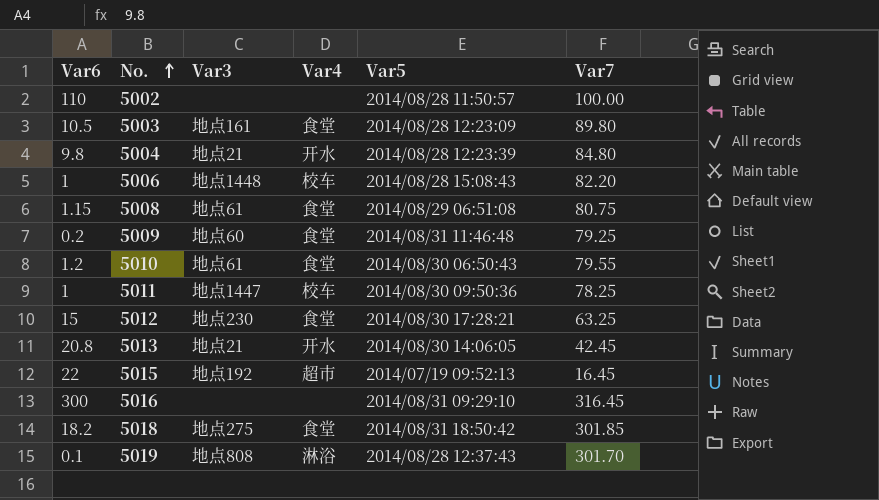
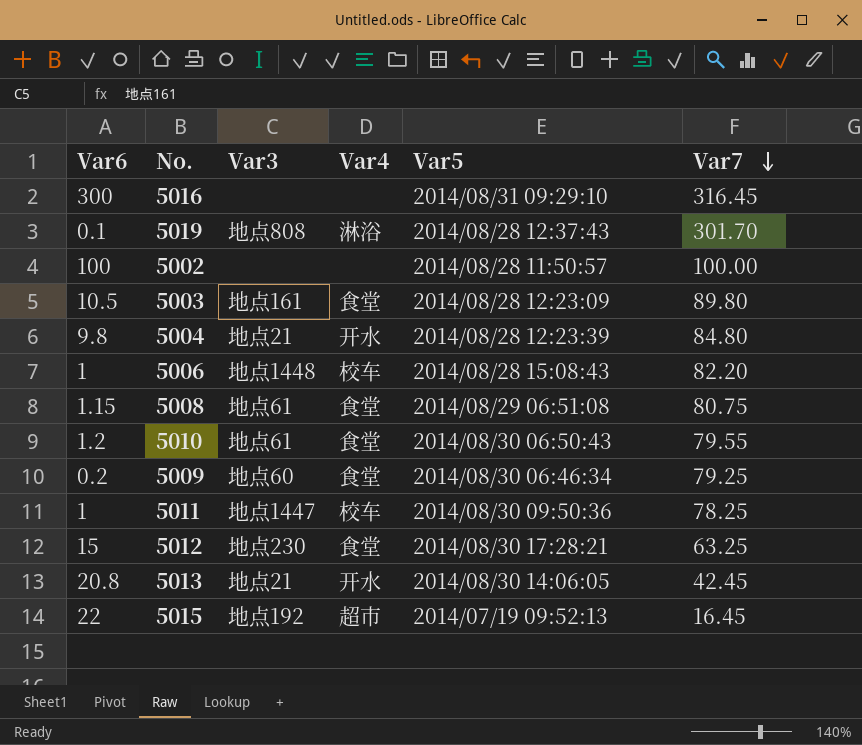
row order: No. ascending -> Var7 descending
row 5018: 18.2 | 地点275 | 食堂 | 2014/08/31 18:50:42 | 301.85 -> none
5002 | Var6: 110 -> 100
5009 | Var5: 2014/08/31 11:46:48 -> 2014/08/30 06:46:34

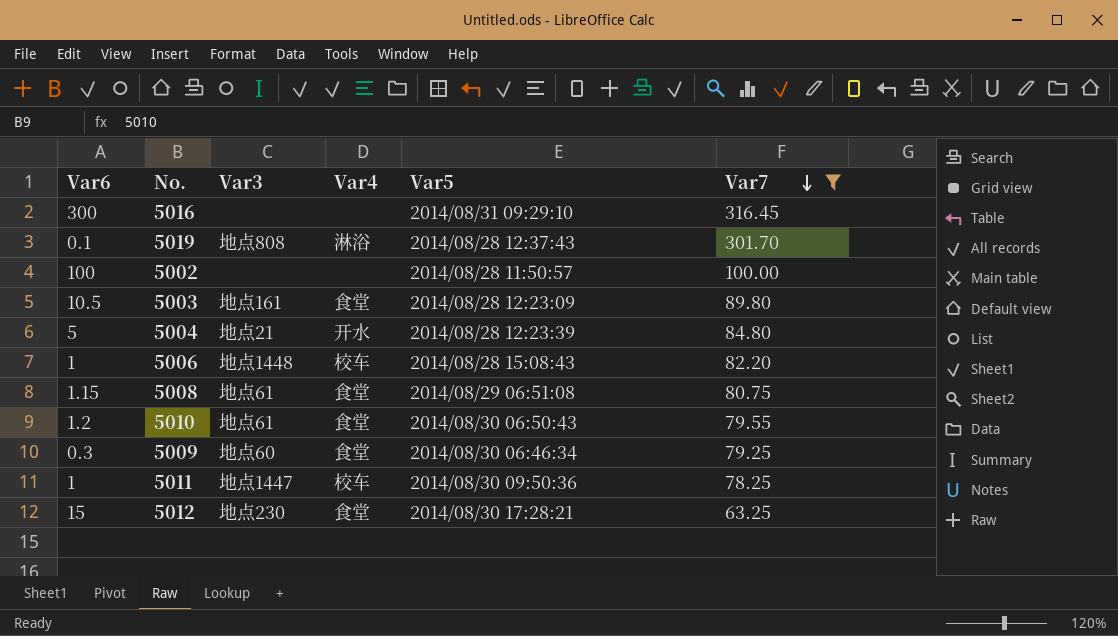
filter: none -> Var7 >= 63.25
5004 | Var6: 9.8 -> 5
5009 | Var6: 0.2 -> 0.3

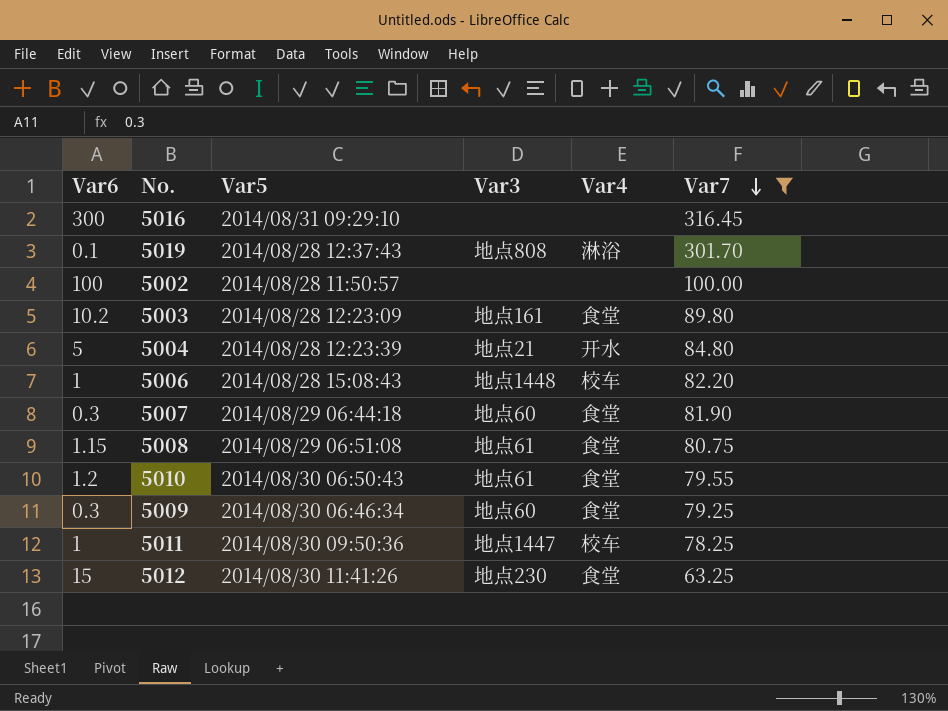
column Var5 | position: 5 -> 3
5003 | Var6: 10.5 -> 10.2
row 5007: none -> 0.3 | 2014/08/29 06:44:18 | 地点60 | 食堂 | 81.90
5012 | Var5: 2014/08/30 17:28:21 -> 2014/08/30 11:41:26

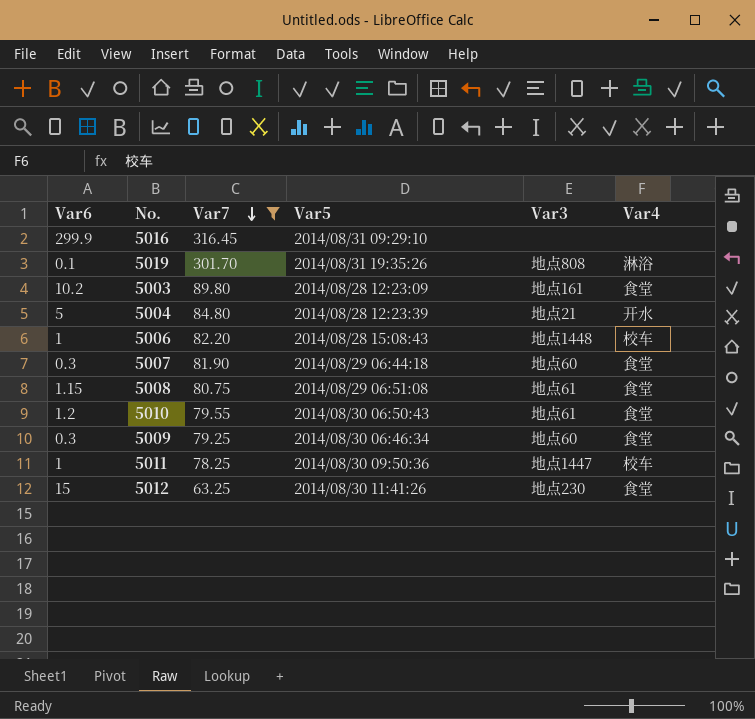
column Var7 | position: 6 -> 3
row 5002: 100 | 2014/08/28 11:50:57 | none | none | 100.00 -> none
5016 | Var6: 300 -> 299.9
5019 | Var5: 2014/08/28 12:37:43 -> 2014/08/31 19:35:26

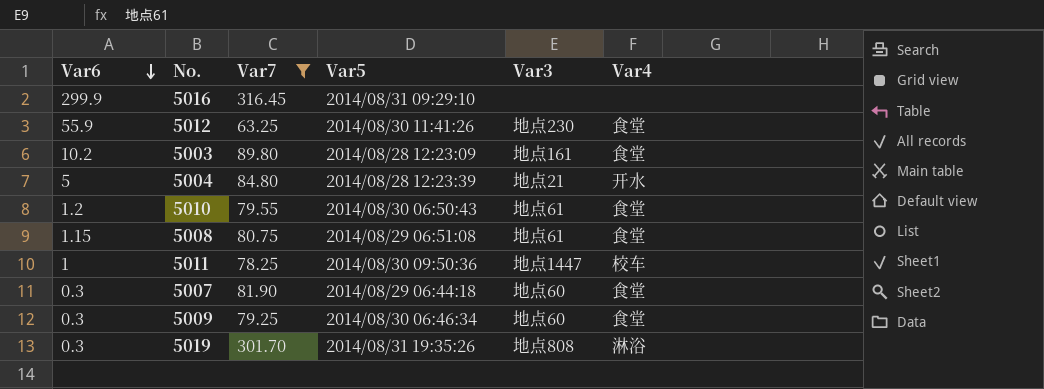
row order: Var7 descending -> Var6 descending
row 5006: 1 | 82.20 | 2014/08/28 15:08:43 | 地点1448 | 校车 -> none
5012 | Var6: 15 -> 55.9
5019 | Var6: 0.1 -> 0.3

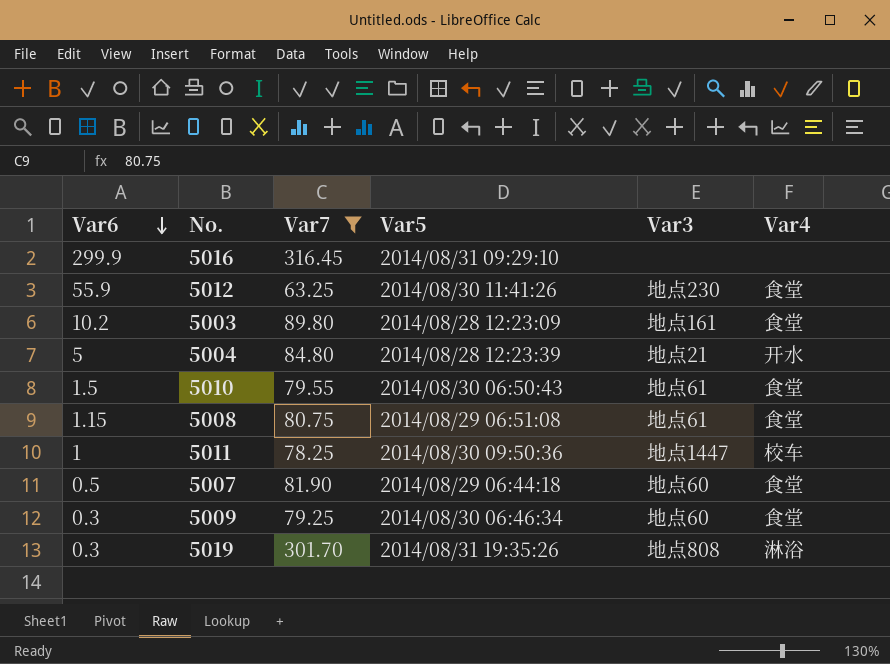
5010 | Var6: 1.2 -> 1.5
5007 | Var6: 0.3 -> 0.5

